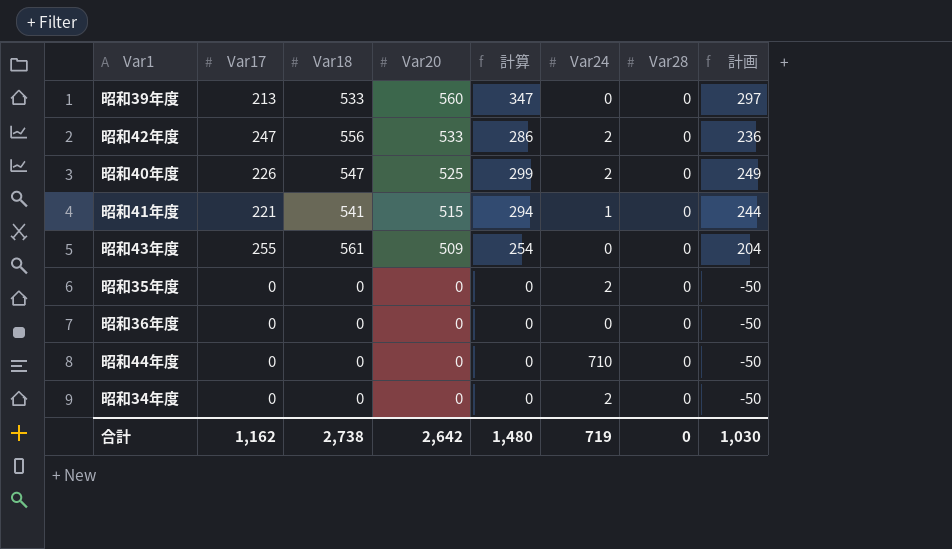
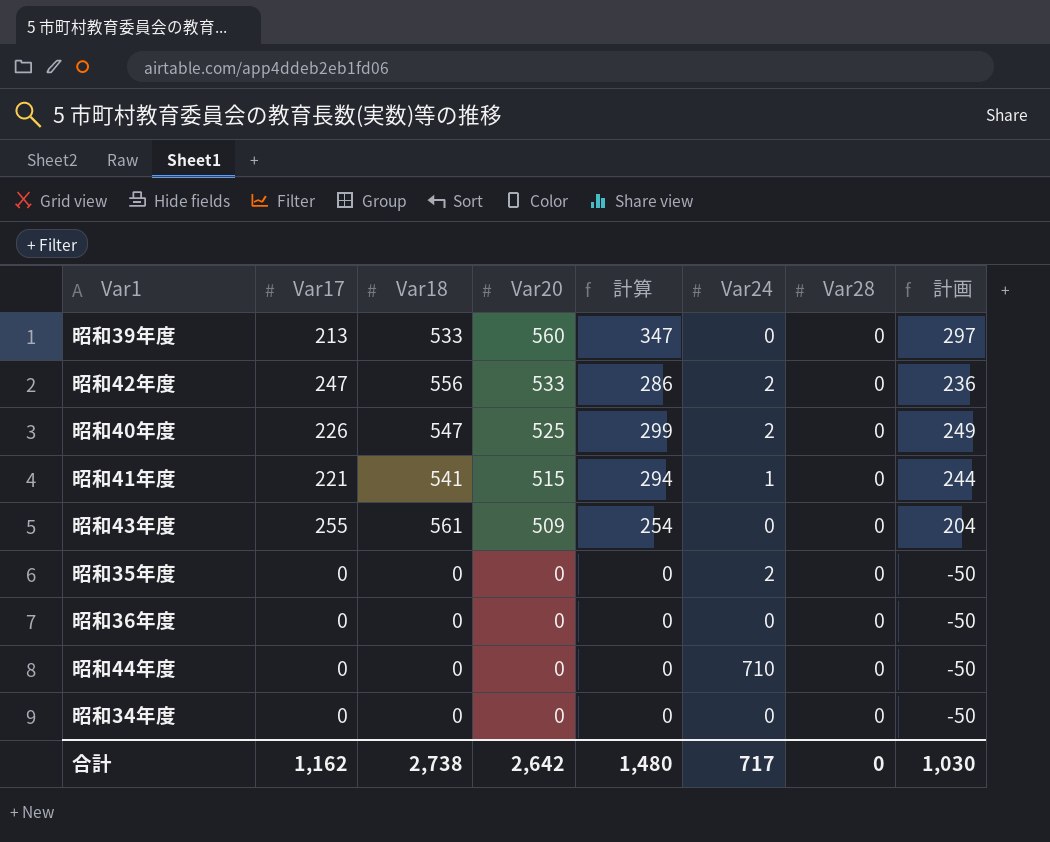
昭和34年度 | Var24: 2 -> 0
合計 | Var24: 719 -> 717

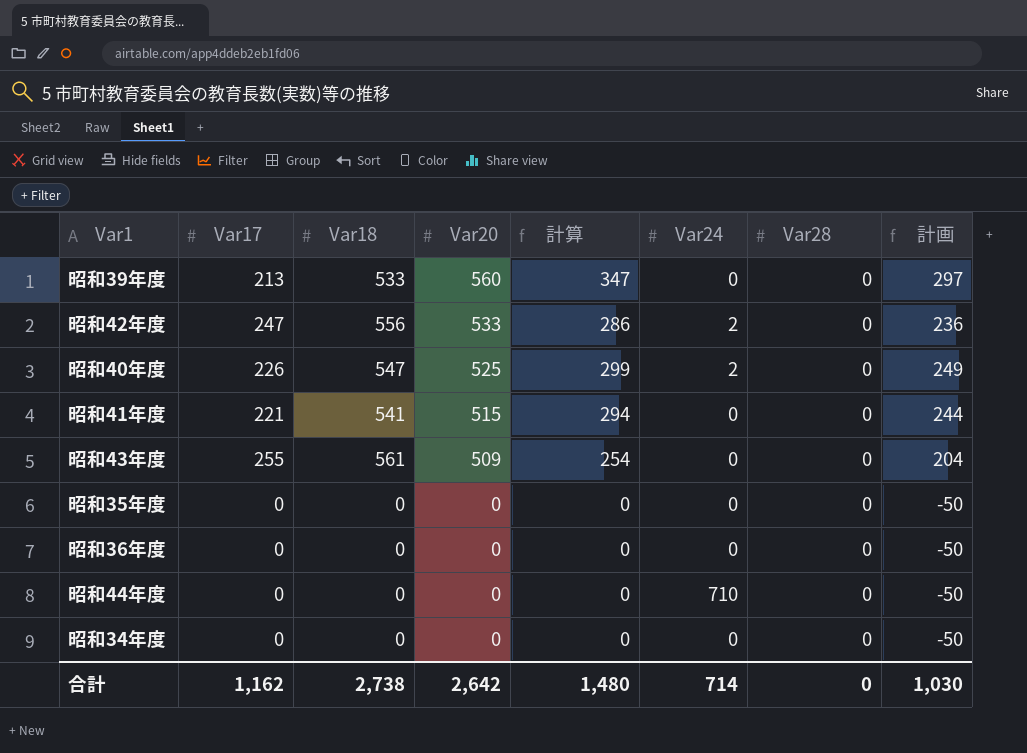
昭和41年度 | Var24: 1 -> 0
昭和35年度 | Var24: 2 -> 0
合計 | Var24: 717 -> 714

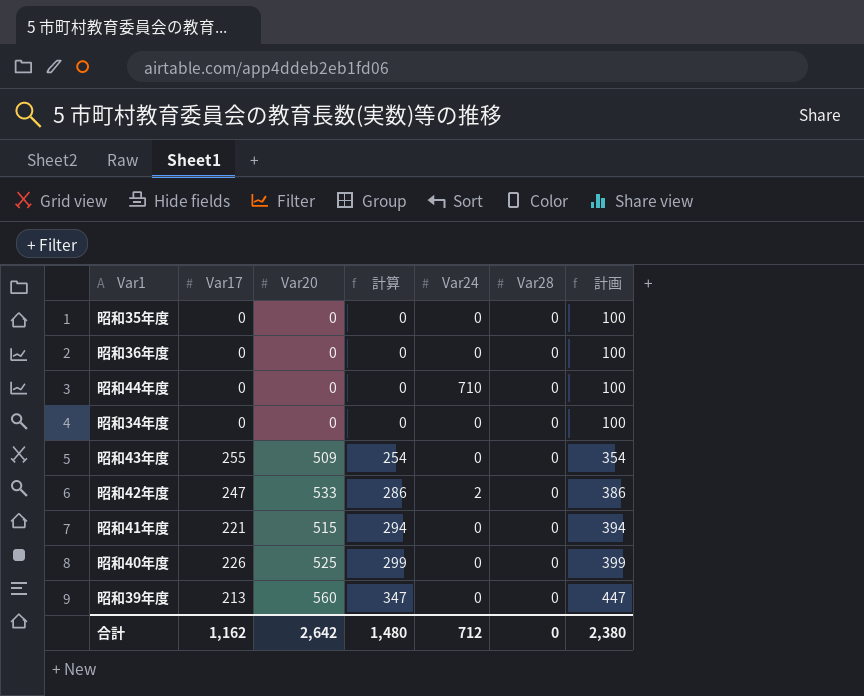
row order: Var20 descending -> 計算 ascending
column Var18 | position: 3 -> none
column 計画 | formula: [計算] - 50 -> [計算] + 100
昭和40年度 | Var24: 2 -> 0
合計 | Var24: 714 -> 712
合計 | 計画: 1,030 -> 2,380

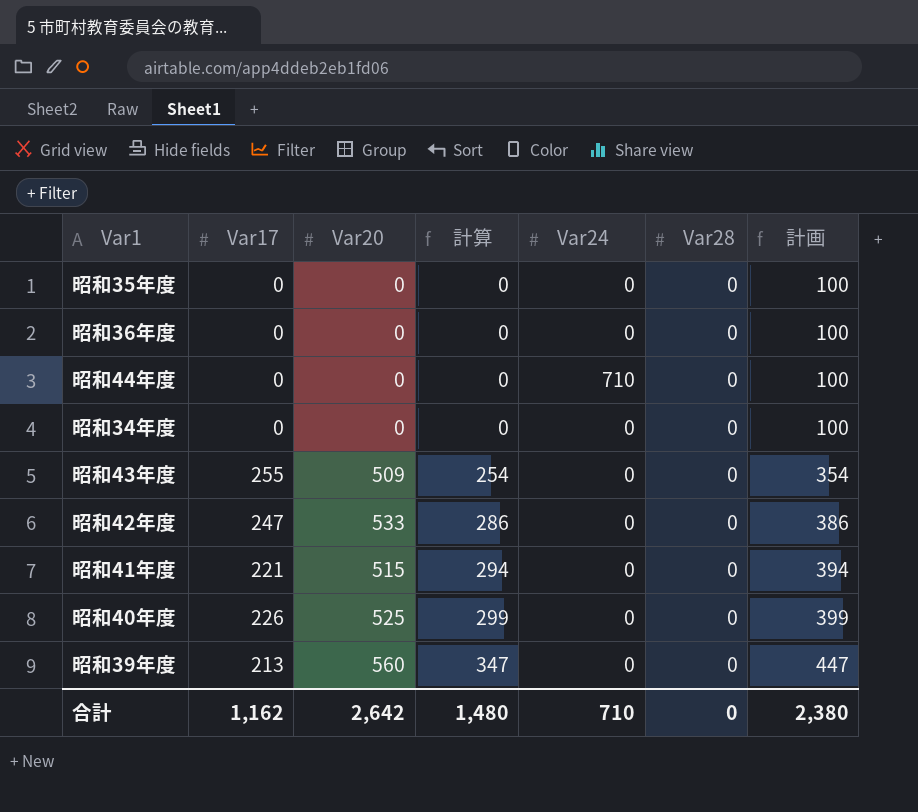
昭和42年度 | Var24: 2 -> 0
合計 | Var24: 712 -> 710

